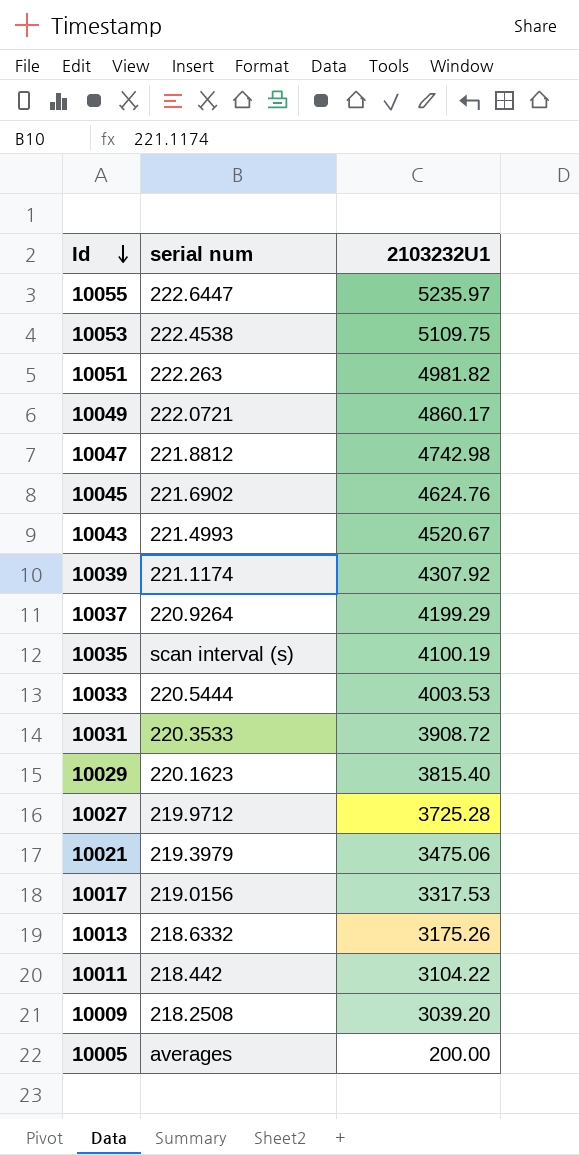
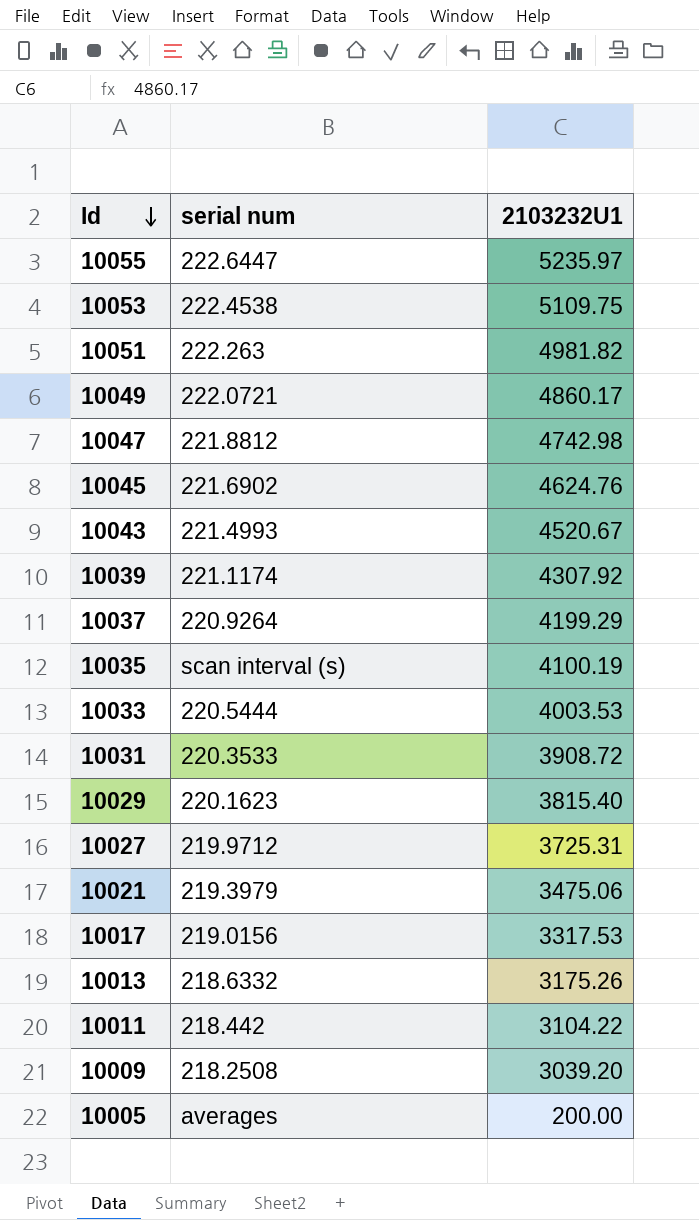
10027 | 2103232U1: 3725.28 -> 3725.31

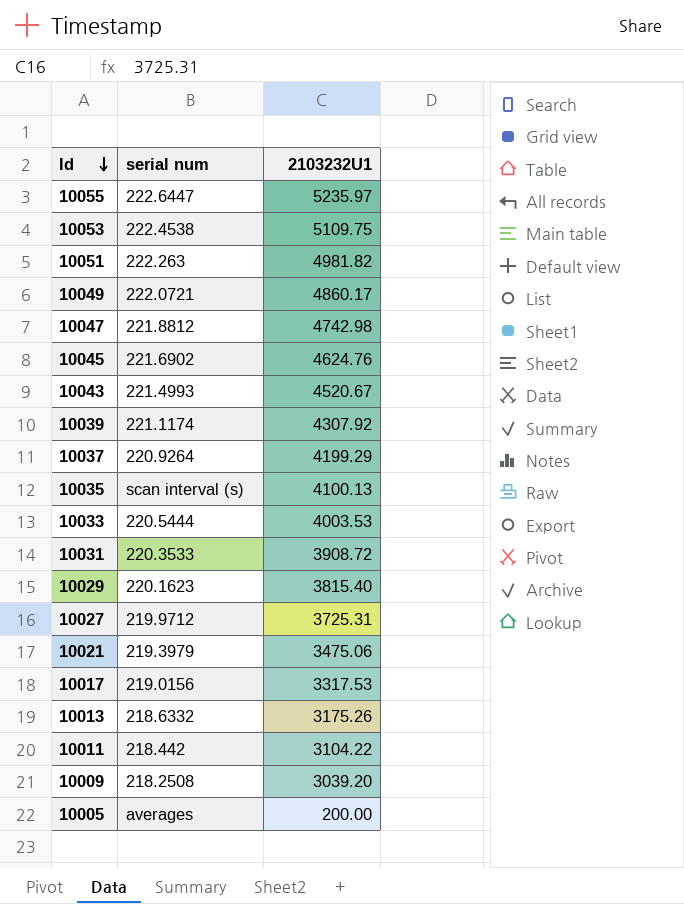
10035 | 2103232U1: 4100.19 -> 4100.13

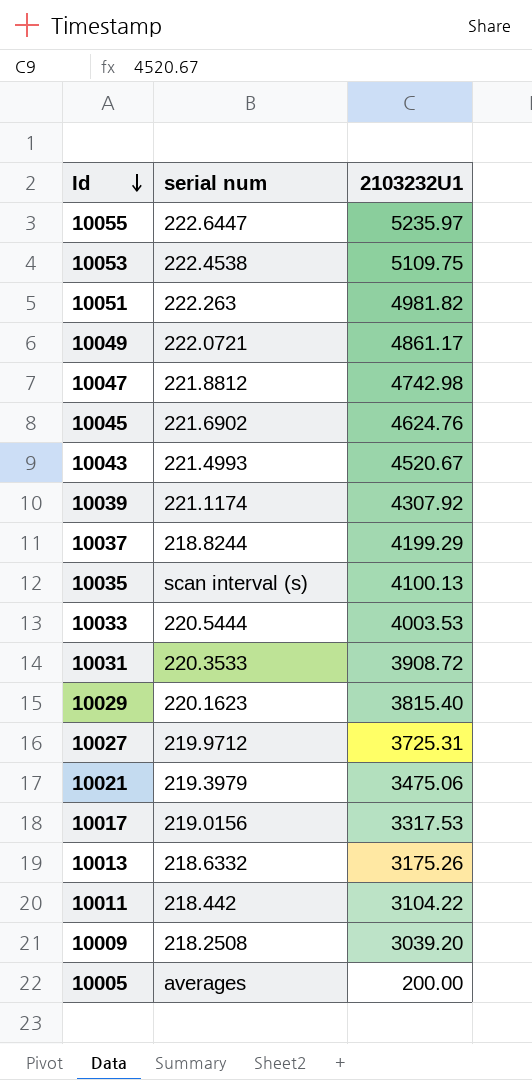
10049 | 2103232U1: 4860.17 -> 4861.17
10037 | serial num: 220.9264 -> 218.8244

